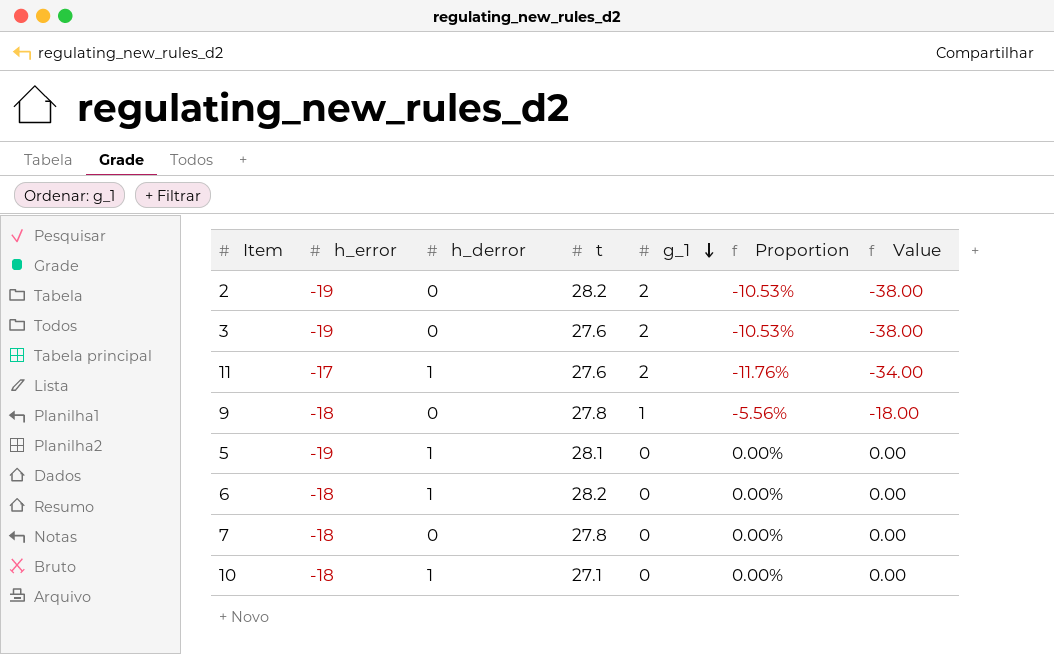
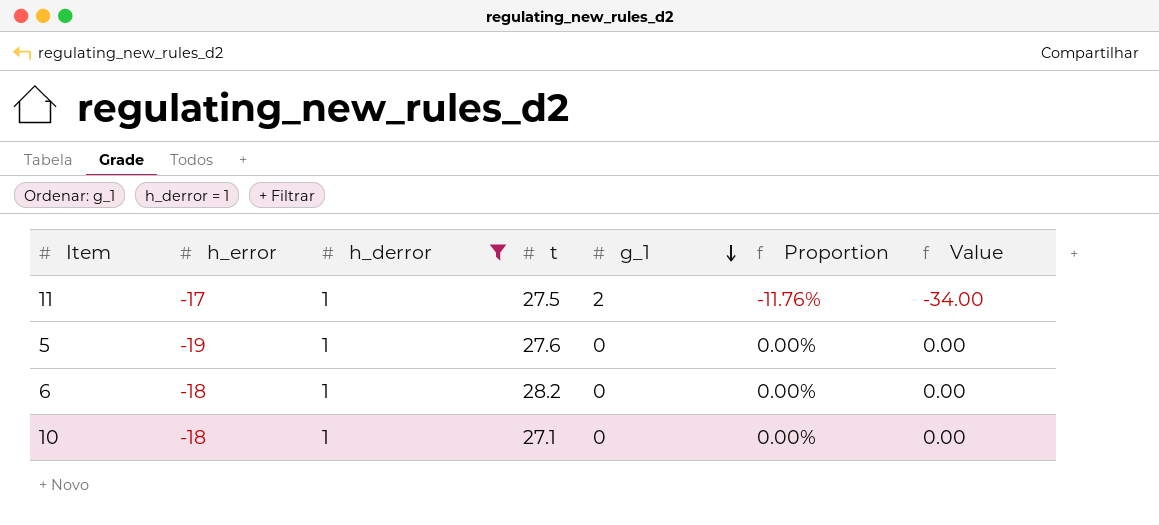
filter: none -> h_derror = 1
11 | t: 27.6 -> 27.5
5 | t: 28.1 -> 27.6

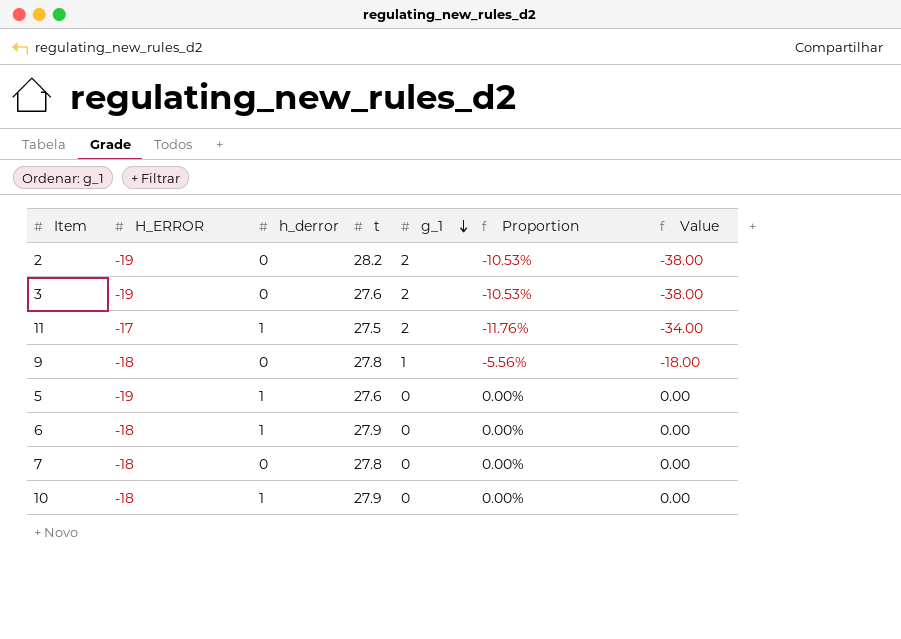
filter: h_derror = 1 -> none
column name: h_error -> H_ERROR
6 | t: 28.2 -> 27.9
10 | t: 27.1 -> 27.9

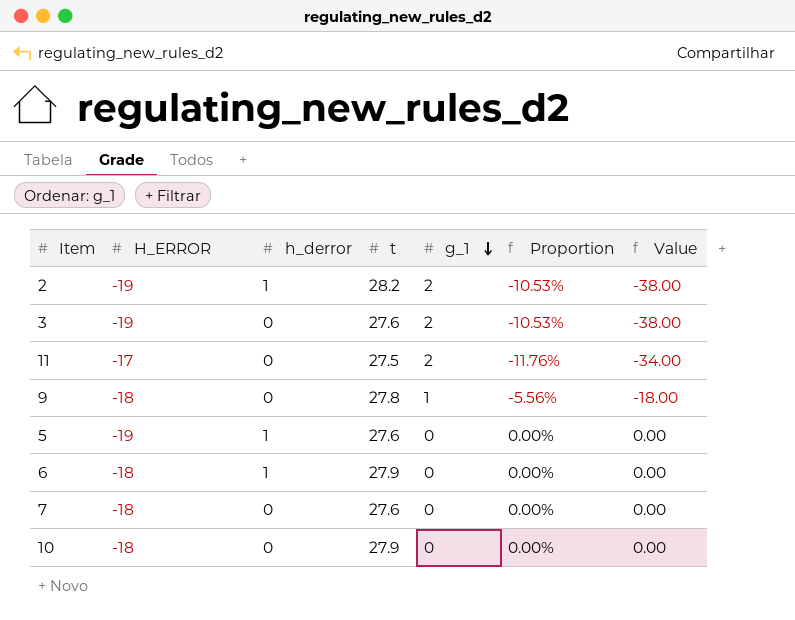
2 | h_derror: 0 -> 1
11 | h_derror: 1 -> 0
7 | t: 27.8 -> 27.6
10 | h_derror: 1 -> 0

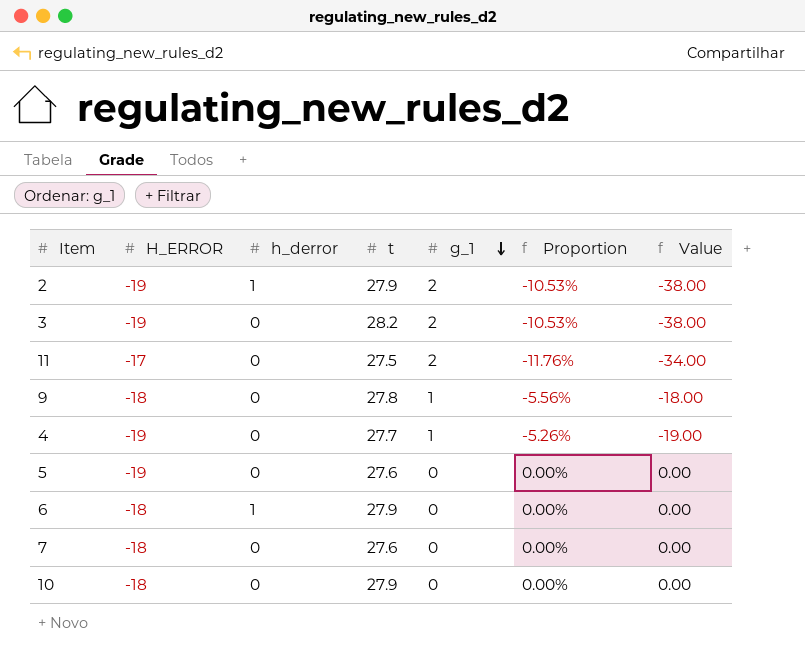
2 | t: 28.2 -> 27.9
3 | t: 27.6 -> 28.2
row 4: none -> -19 | 0 | 27.7 | 1 | -5.26% | -19.00
5 | h_derror: 1 -> 0

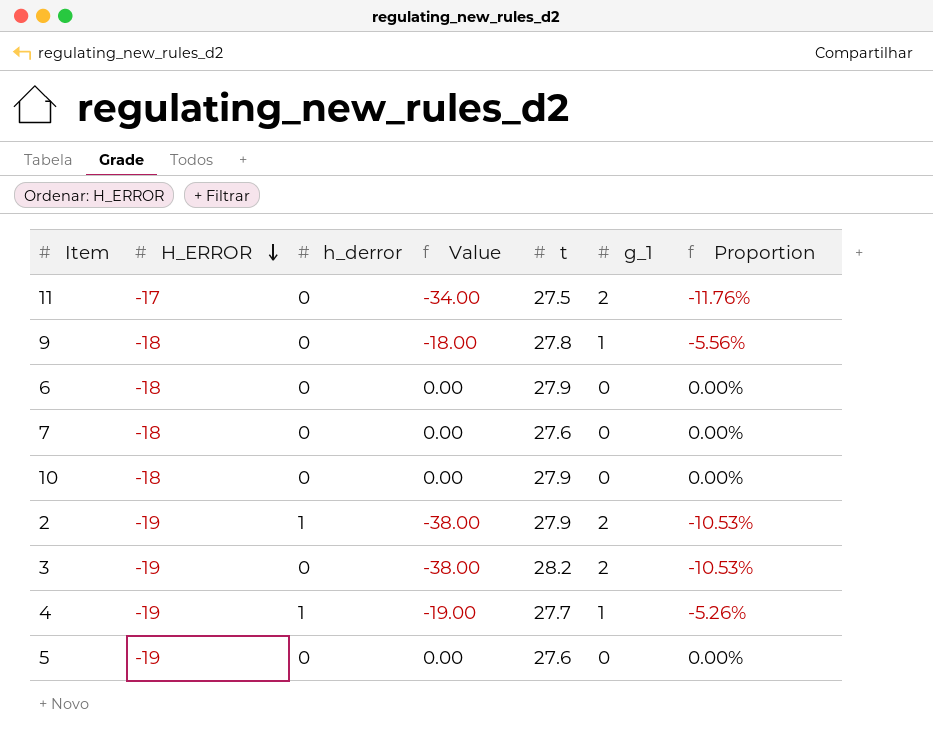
row order: g_1 descending -> H_ERROR descending
column Value | position: 7 -> 4
6 | h_derror: 1 -> 0
4 | h_derror: 0 -> 1

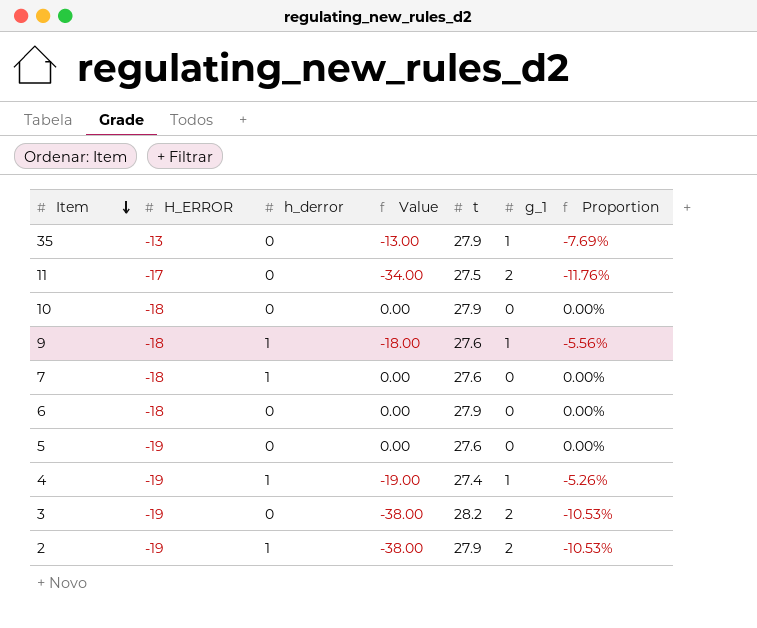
row order: H_ERROR descending -> Item descending
row 35: none -> -13 | 0 | -13.00 | 27.9 | 1 | -7.69%
9 | h_derror: 0 -> 1
9 | t: 27.8 -> 27.6
7 | h_derror: 0 -> 1
4 | t: 27.7 -> 27.4

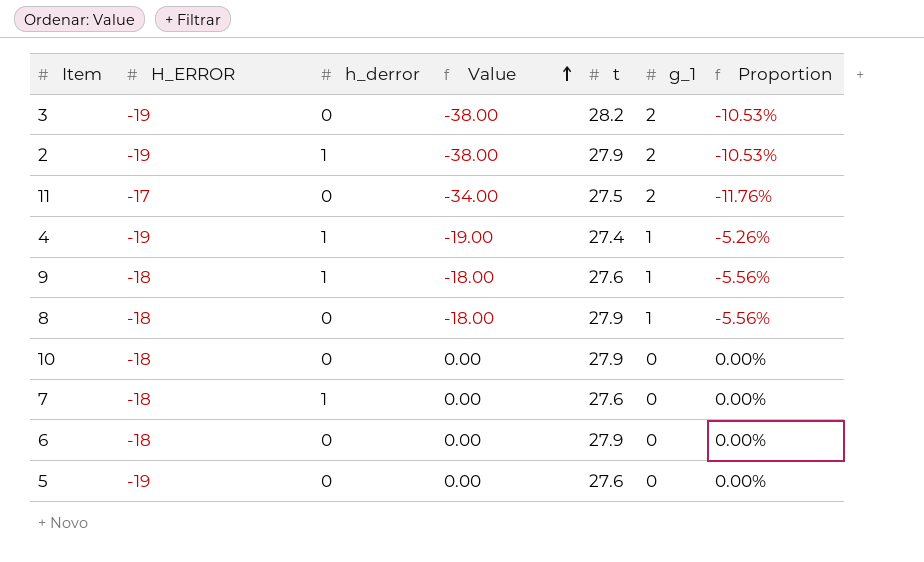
row order: Item descending -> Value ascending
row 35: -13 | 0 | -13.00 | 27.9 | 1 | -7.69% -> none
row 8: none -> -18 | 0 | -18.00 | 27.9 | 1 | -5.56%

